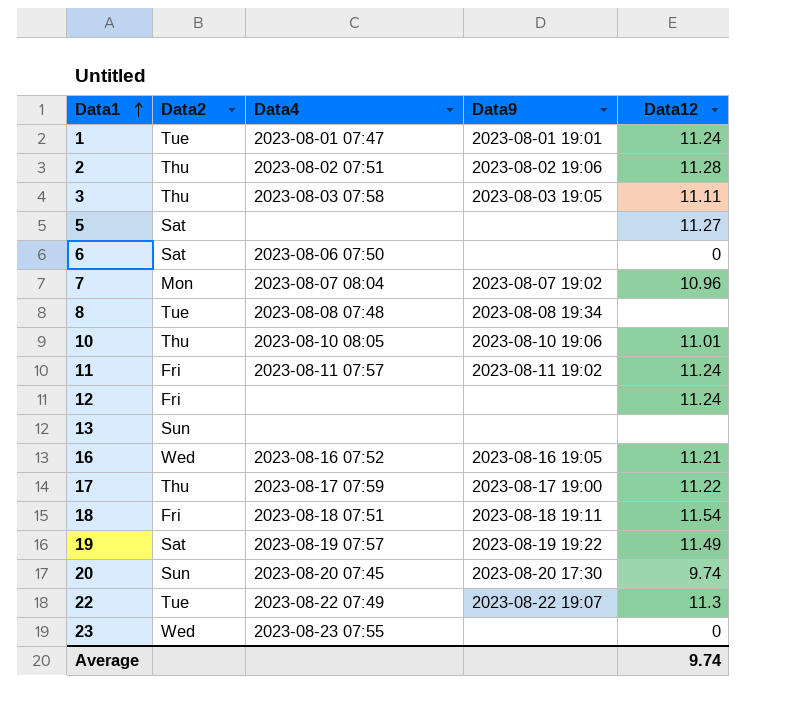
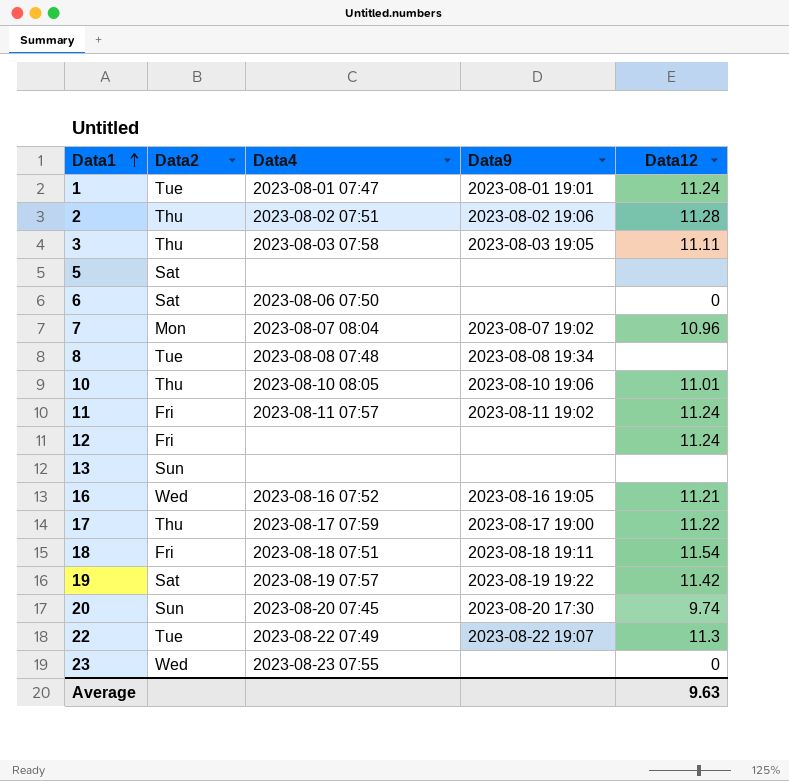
5 | Data12: 11.27 -> none
19 | Data12: 11.49 -> 11.42
Average | Data12: 9.74 -> 9.63

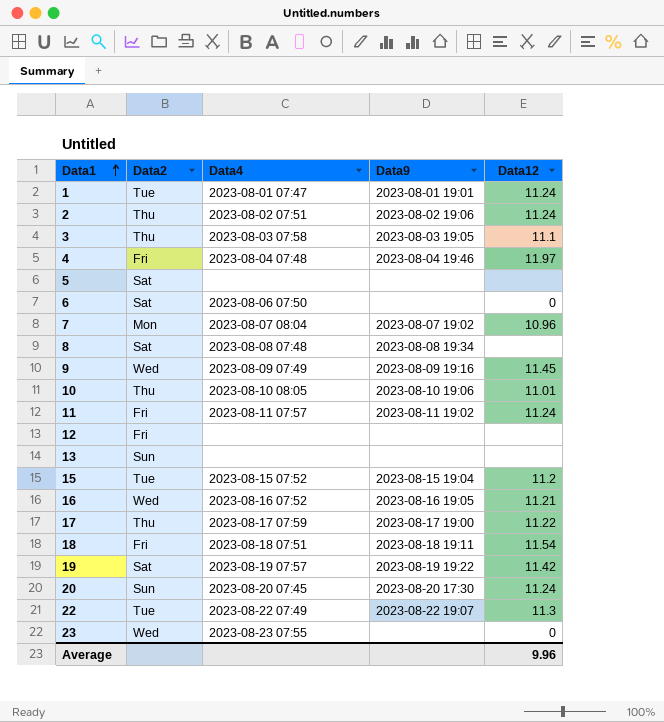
2 | Data12: 11.28 -> 11.24
3 | Data12: 11.11 -> 11.1
row 4: none -> Fri | 2023-08-04 07:48 | 2023-08-04 19:46 | 11.97
8 | Data2: Tue -> Sat
row 9: none -> Wed | 2023-08-09 07:49 | 2023-08-09 19:16 | 11.45
12 | Data12: 11.24 -> none
row 15: none -> Tue | 2023-08-15 07:52 | 2023-08-15 19:04 | 11.2
20 | Data12: 9.74 -> 11.24
Average | Data12: 9.63 -> 9.96

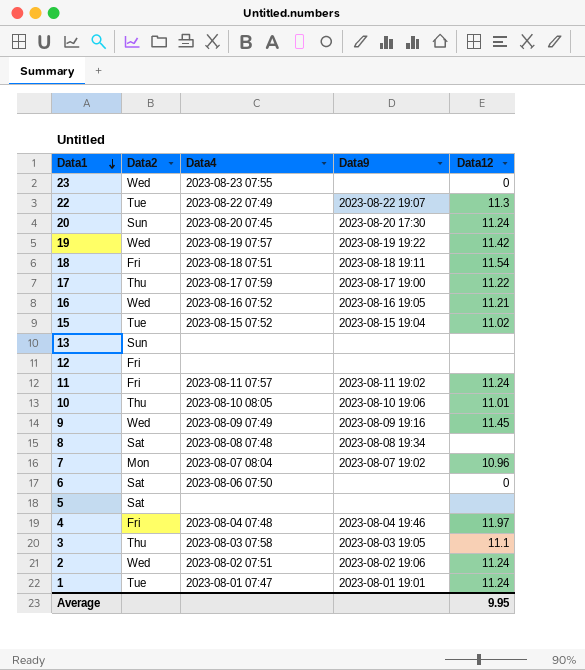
row order: Data1 ascending -> Data1 descending
19 | Data2: Sat -> Wed
15 | Data12: 11.2 -> 11.02
2 | Data2: Thu -> Wed
Average | Data12: 9.96 -> 9.95

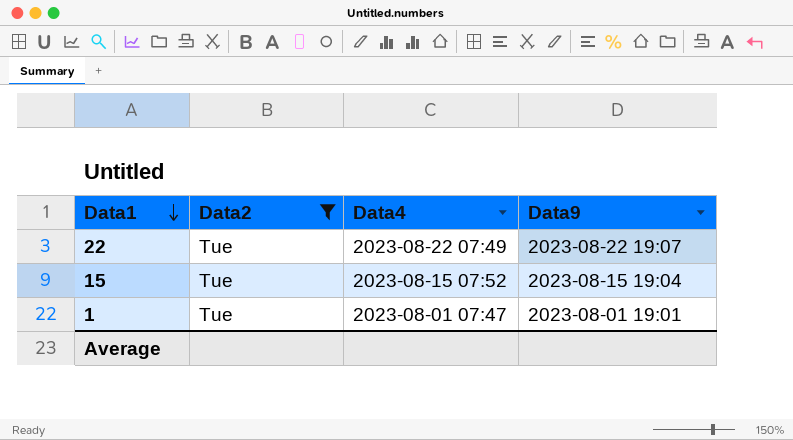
filter: none -> Data2 = Tue
column Data12 | position: 5 -> none

